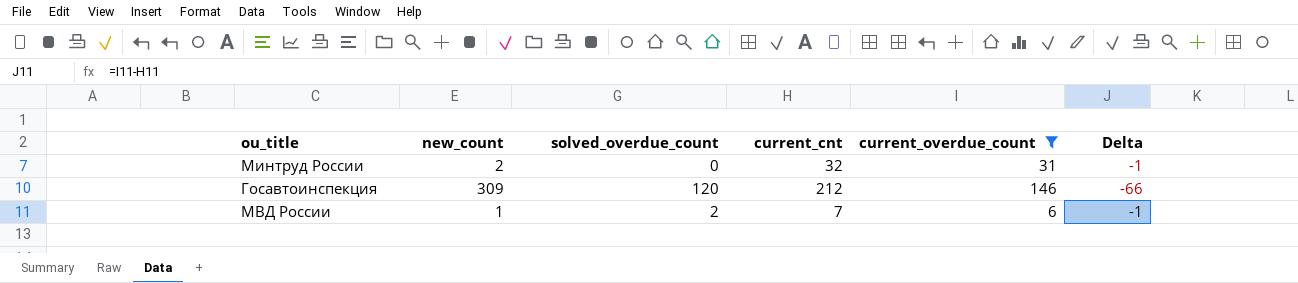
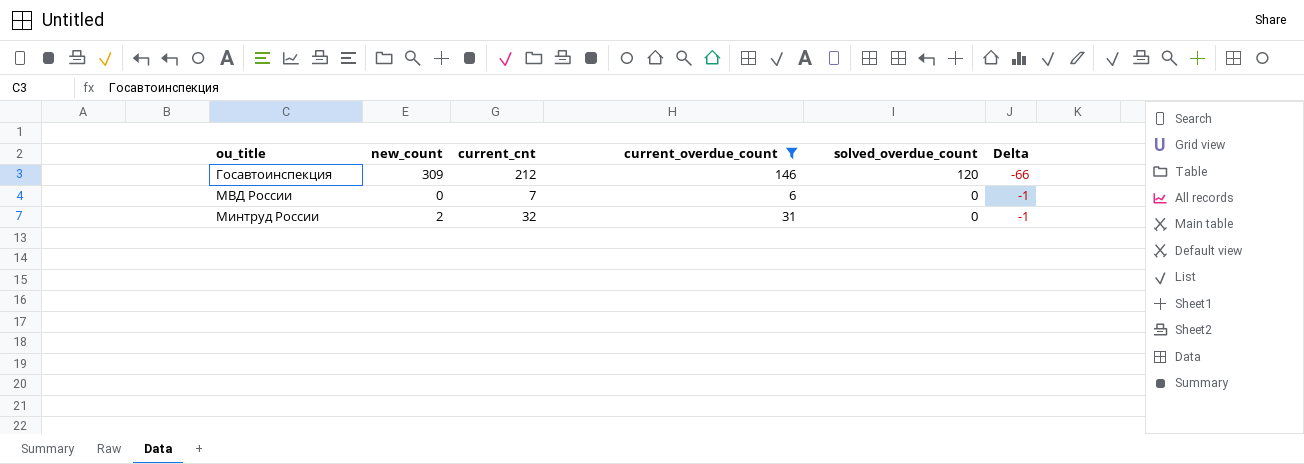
row order: none -> ou_title ascending
column solved_overdue_count | position: 3 -> 5
МВД России | new_count: 1 -> 0
МВД России | solved_overdue_count: 2 -> 0

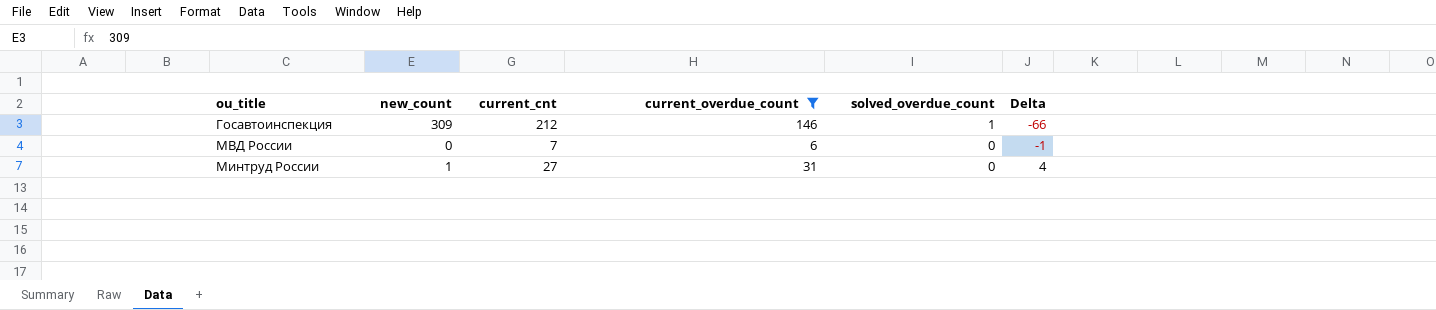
Госавтоинспекция | solved_overdue_count: 120 -> 1
Минтруд России | new_count: 2 -> 1
Минтруд России | current_cnt: 32 -> 27
Минтруд России | Delta: -1 -> 4

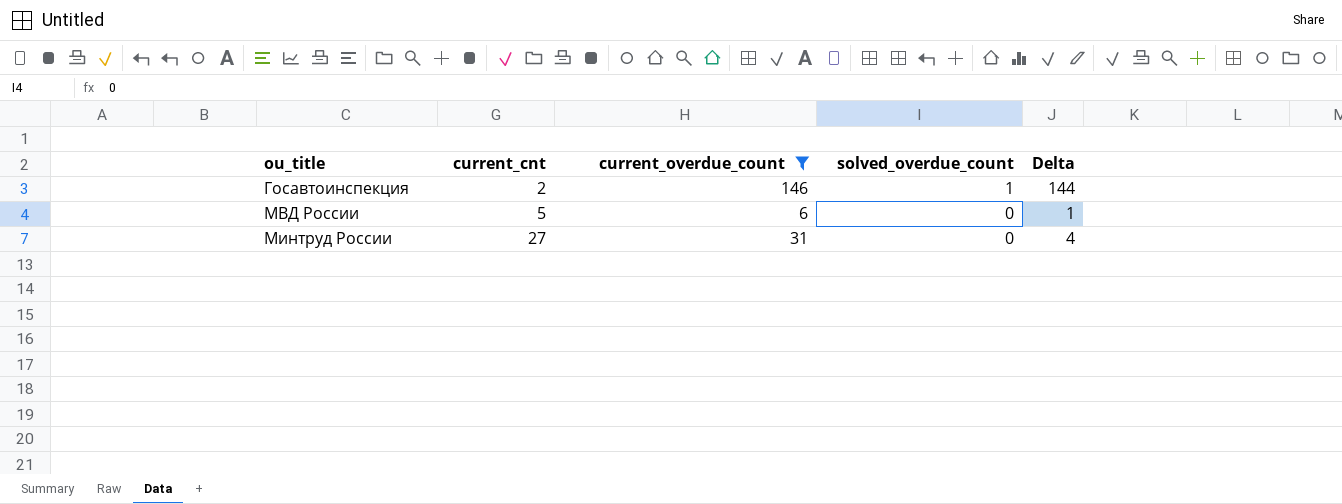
column new_count | position: 2 -> none
Госавтоинспекция | current_cnt: 212 -> 2
Госавтоинспекция | Delta: -66 -> 144
МВД России | current_cnt: 7 -> 5
МВД России | Delta: -1 -> 1

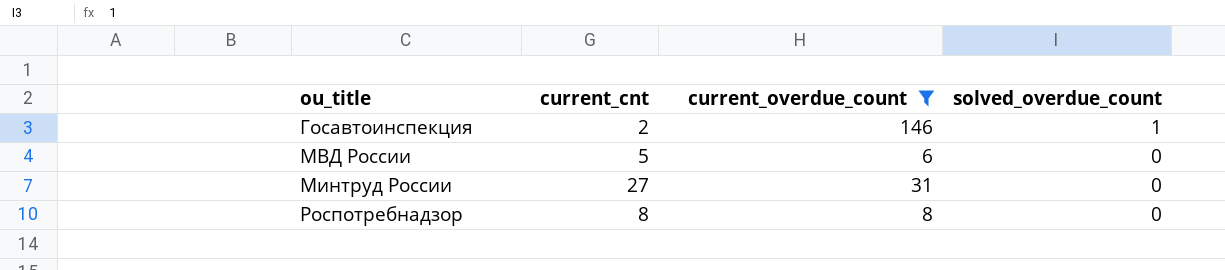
column Delta | formula: [current_overdue_count] - [current_cnt] -> none
row Роспотребнадзор: none -> 8 | 8 | 0

